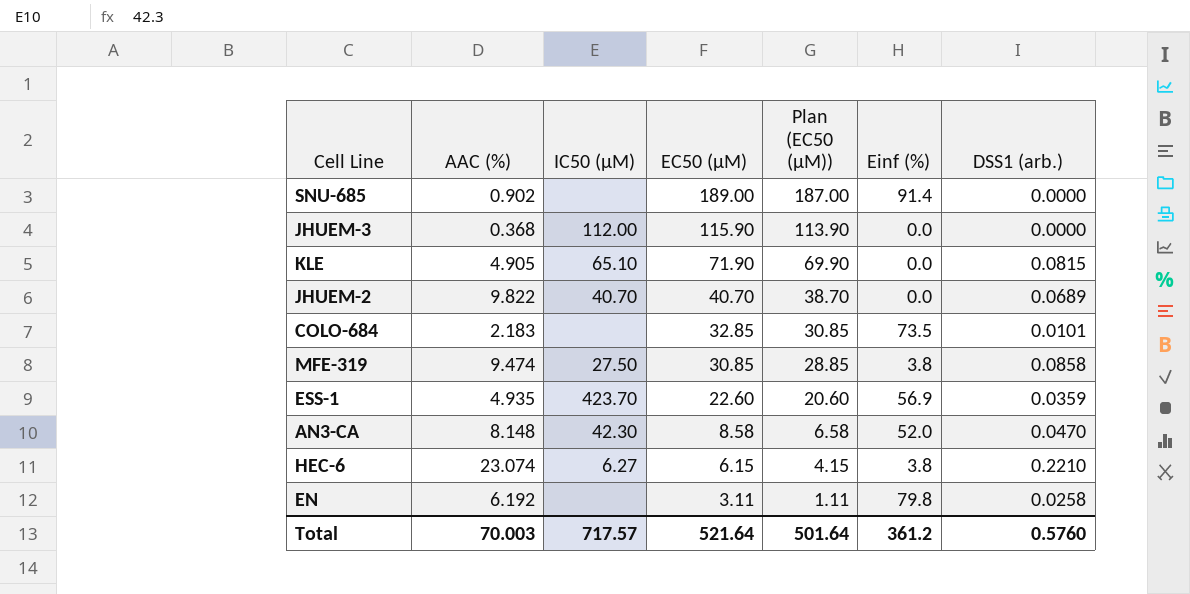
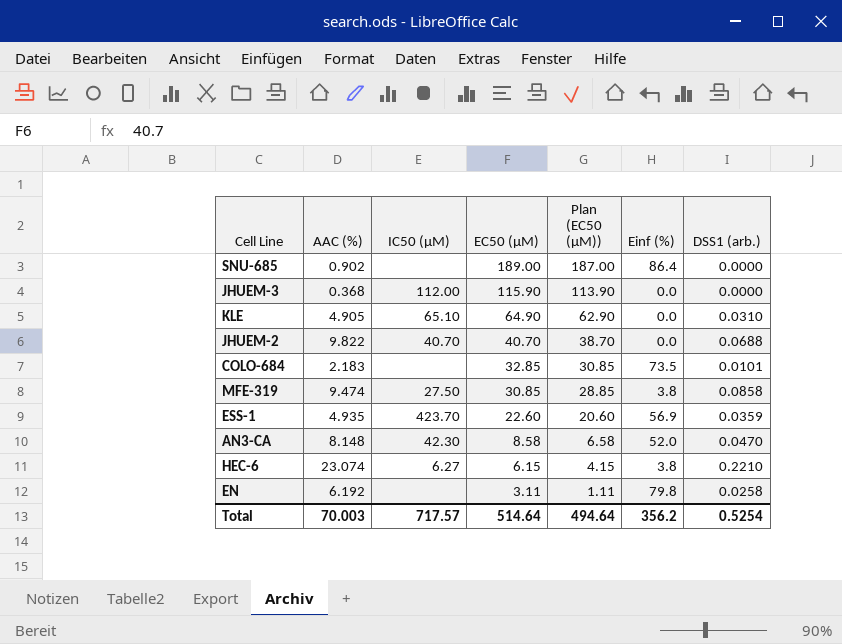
SNU-685 | Einf (%): 91.4 -> 86.4
KLE | EC50 (µM): 71.90 -> 64.90
KLE | Plan (EC50 (µM)): 69.90 -> 62.90
KLE | DSS1 (arb.): 0.0815 -> 0.0310
JHUEM-2 | DSS1 (arb.): 0.0689 -> 0.0688
Total | EC50 (µM): 521.64 -> 514.64
Total | Plan (EC50 (µM)): 501.64 -> 494.64
Total | Einf (%): 361.2 -> 356.2
Total | DSS1 (arb.): 0.5760 -> 0.5254

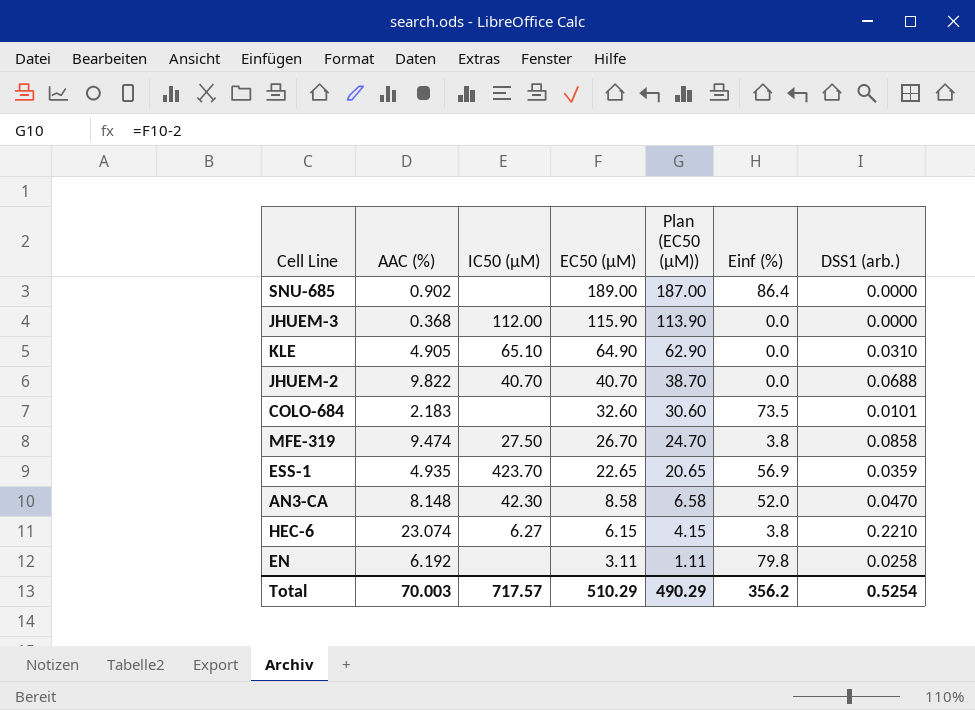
COLO-684 | EC50 (µM): 32.85 -> 32.60
COLO-684 | Plan (EC50 (µM)): 30.85 -> 30.60
MFE-319 | EC50 (µM): 30.85 -> 26.70
MFE-319 | Plan (EC50 (µM)): 28.85 -> 24.70
ESS-1 | EC50 (µM): 22.60 -> 22.65
ESS-1 | Plan (EC50 (µM)): 20.60 -> 20.65
Total | EC50 (µM): 514.64 -> 510.29
Total | Plan (EC50 (µM)): 494.64 -> 490.29

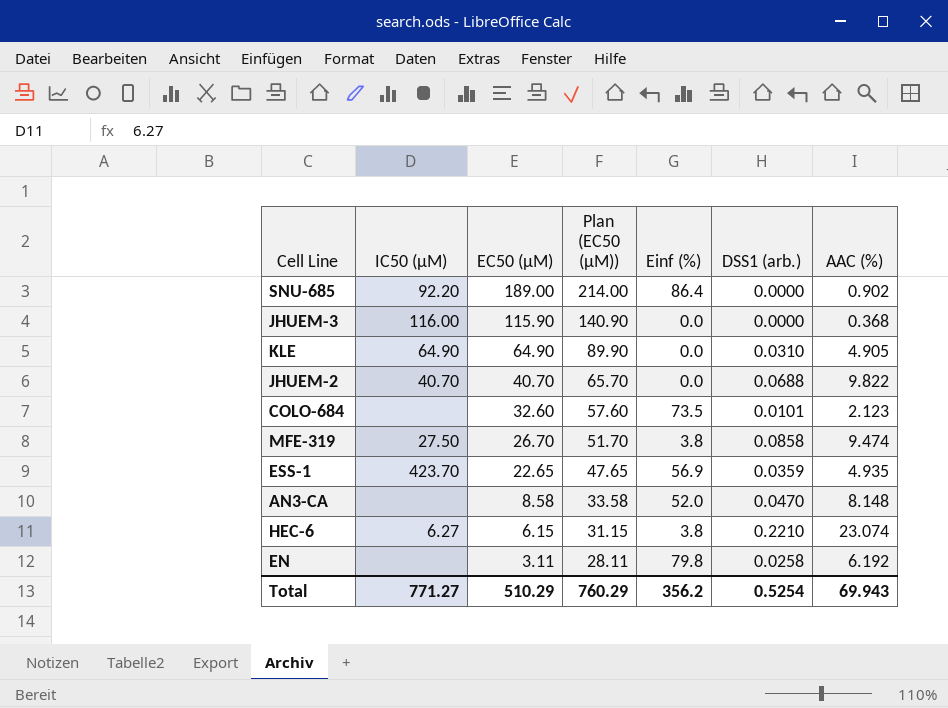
column Plan (EC50 (µM)) | formula: [EC50 (µM)] - 2 -> [EC50 (µM)] + 25
column AAC (%) | position: 2 -> 7
SNU-685 | IC50 (µM): none -> 92.20
JHUEM-3 | IC50 (µM): 112.00 -> 116.00
KLE | IC50 (µM): 65.10 -> 64.90
COLO-684 | AAC (%): 2.183 -> 2.123
AN3-CA | IC50 (µM): 42.30 -> none
Total | IC50 (µM): 717.57 -> 771.27
Total | Plan (EC50 (µM)): 490.29 -> 760.29
Total | AAC (%): 70.003 -> 69.943

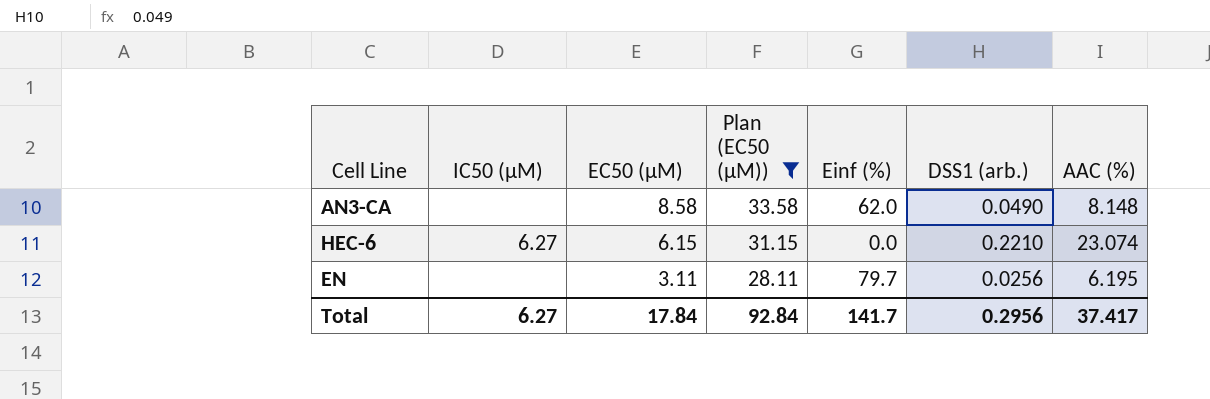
filter: none -> Plan (EC50 (µM)) <= 33.58
AN3-CA | Einf (%): 52.0 -> 62.0
AN3-CA | DSS1 (arb.): 0.0470 -> 0.0490
HEC-6 | Einf (%): 3.8 -> 0.0
EN | Einf (%): 79.8 -> 79.7
EN | DSS1 (arb.): 0.0258 -> 0.0256
EN | AAC (%): 6.192 -> 6.195
Total | IC50 (µM): 771.27 -> 6.27
Total | EC50 (µM): 510.29 -> 17.84
Total | Plan (EC50 (µM)): 760.29 -> 92.84
Total | Einf (%): 356.2 -> 141.7
Total | DSS1 (arb.): 0.5254 -> 0.2956
Total | AAC (%): 69.943 -> 37.417

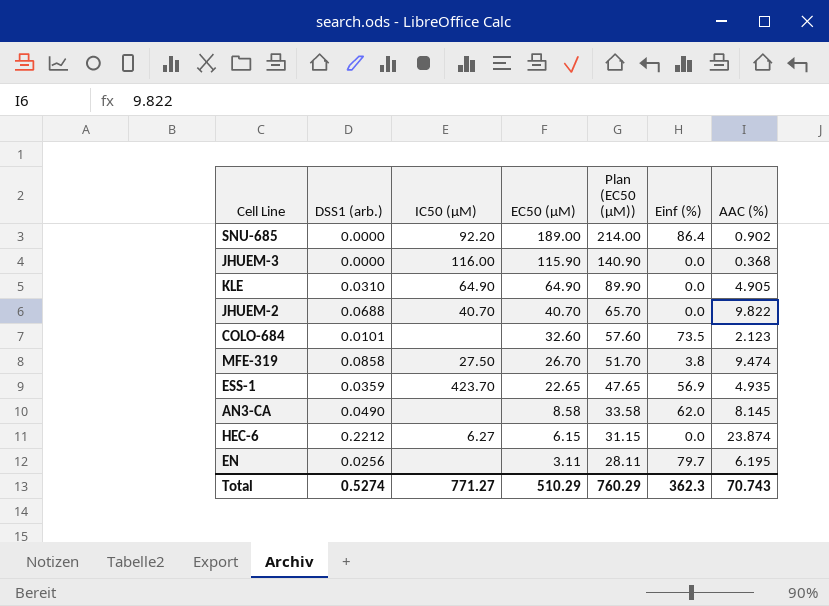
filter: Plan (EC50 (µM)) <= 33.58 -> none
column DSS1 (arb.) | position: 6 -> 2
AN3-CA | AAC (%): 8.148 -> 8.145
HEC-6 | DSS1 (arb.): 0.2210 -> 0.2212
HEC-6 | AAC (%): 23.074 -> 23.874
Total | DSS1 (arb.): 0.2956 -> 0.5274
Total | IC50 (µM): 6.27 -> 771.27
Total | EC50 (µM): 17.84 -> 510.29
Total | Plan (EC50 (µM)): 92.84 -> 760.29
Total | Einf (%): 141.7 -> 362.3
Total | AAC (%): 37.417 -> 70.743

